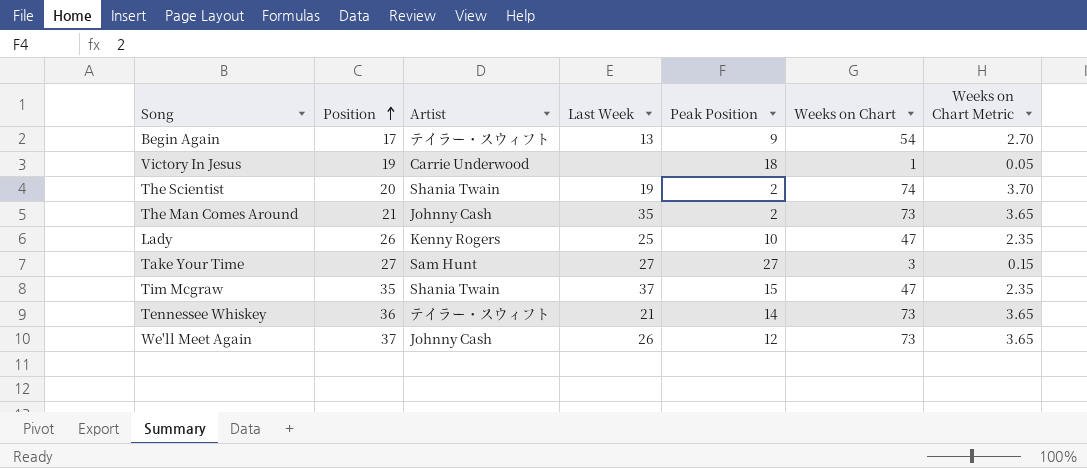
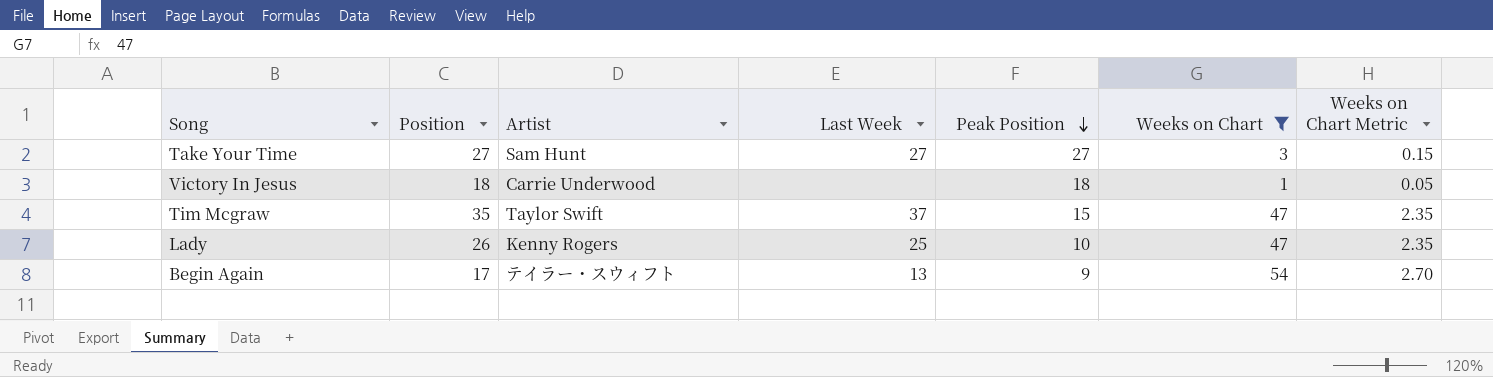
filter: none -> Weeks on Chart <= 54
row order: Position ascending -> Peak Position descending
Victory In Jesus | Position: 19 -> 18
Tim Mcgraw | Artist: Shania Twain -> Taylor Swift

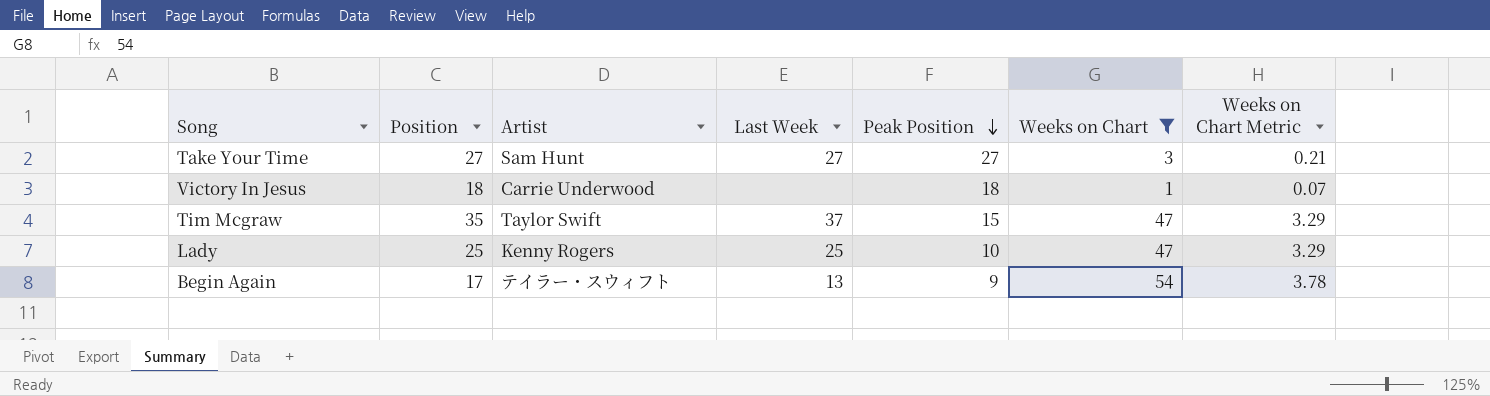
column Weeks on Chart Metric | formula: [Weeks on Chart] * 0.05 -> [Weeks on Chart] * 0.07
Lady | Position: 26 -> 25

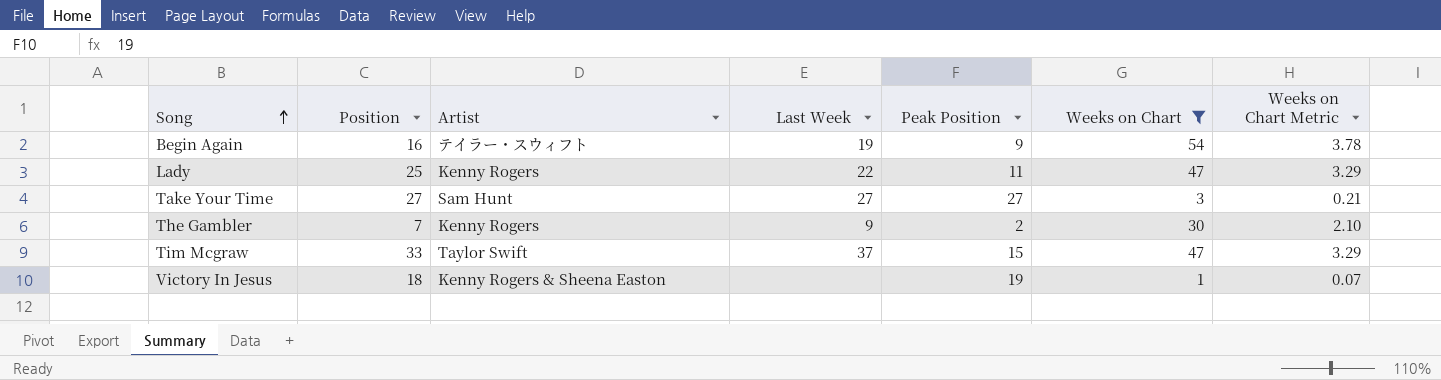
row order: Peak Position descending -> Song ascending
Begin Again | Position: 17 -> 16
Begin Again | Last Week: 13 -> 19
Lady | Last Week: 25 -> 22
Lady | Peak Position: 10 -> 11
row The Gambler: none -> 7 | Kenny Rogers | 9 | 2 | 30 | 2.10
Tim Mcgraw | Position: 35 -> 33
Victory In Jesus | Artist: Carrie Underwood -> Kenny Rogers & Sheena Easton
Victory In Jesus | Peak Position: 18 -> 19

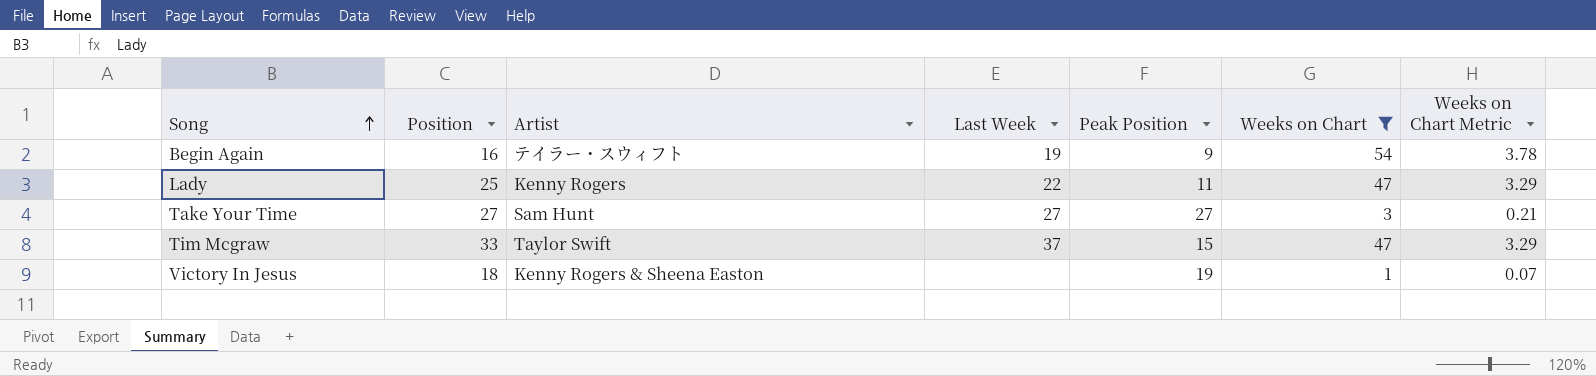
row The Gambler: 7 | Kenny Rogers | 9 | 2 | 30 | 2.10 -> none

